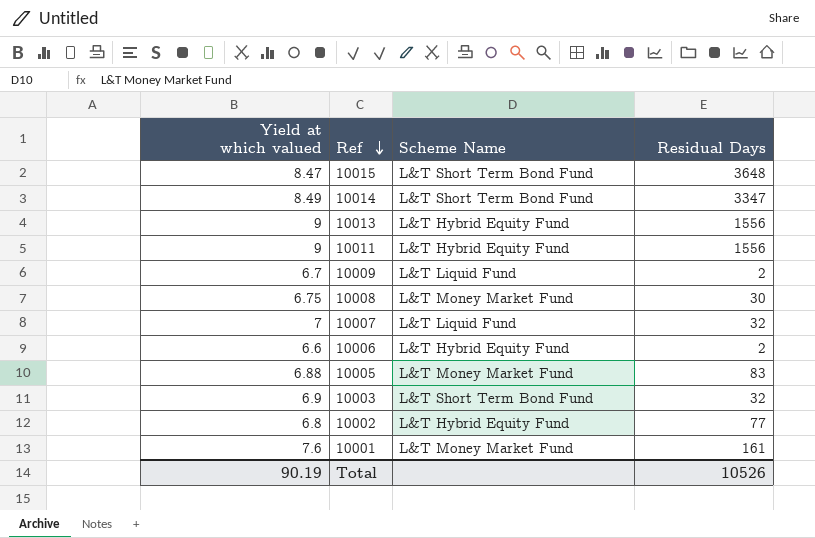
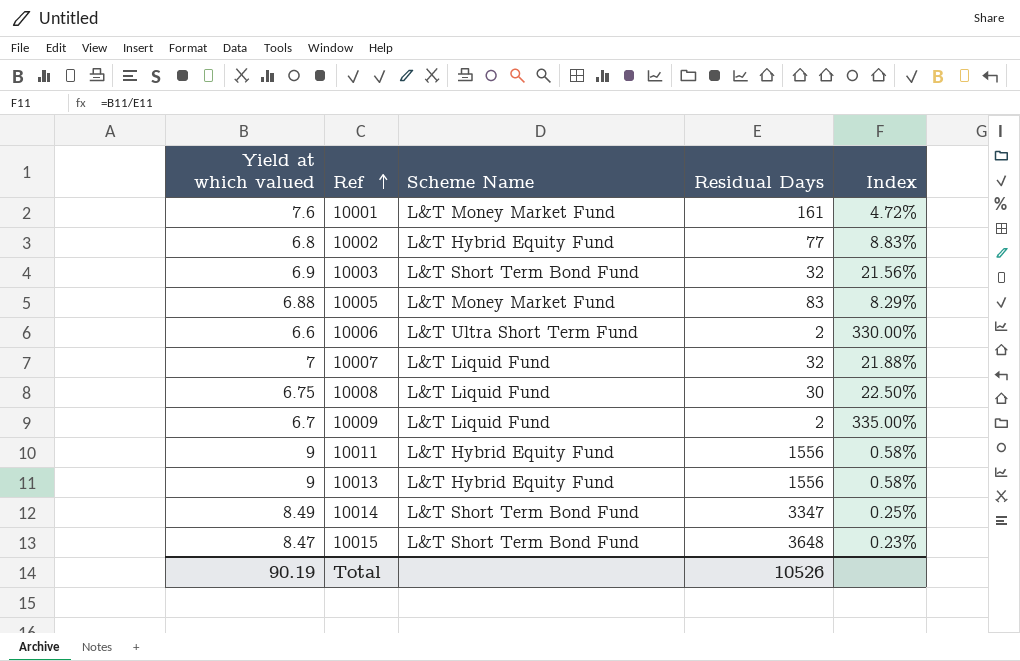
row order: Ref descending -> Ref ascending
column Index | formula: none -> [Yield at which valued] / [Residual Days]
10006 | Scheme Name: L&T Hybrid Equity Fund -> L&T Ultra Short Term Fund
10008 | Scheme Name: L&T Money Market Fund -> L&T Liquid Fund

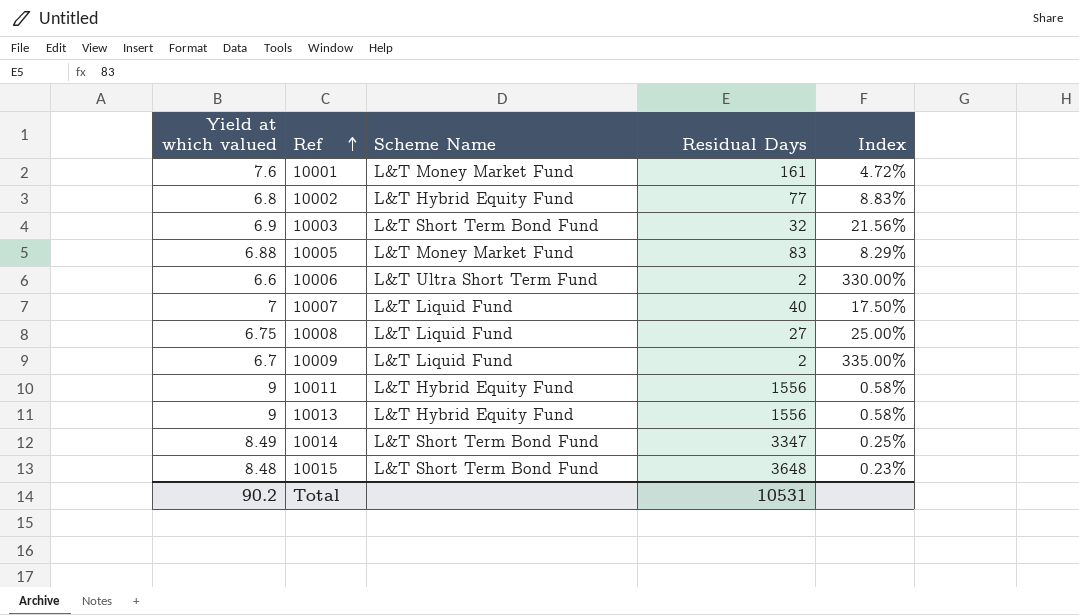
10007 | Residual Days: 32 -> 40
10007 | Index: 21.88% -> 17.50%
10008 | Residual Days: 30 -> 27
10008 | Index: 22.50% -> 25.00%
10015 | Yield at which valued: 8.47 -> 8.48
Total | Yield at which valued: 90.19 -> 90.2
Total | Residual Days: 10526 -> 10531

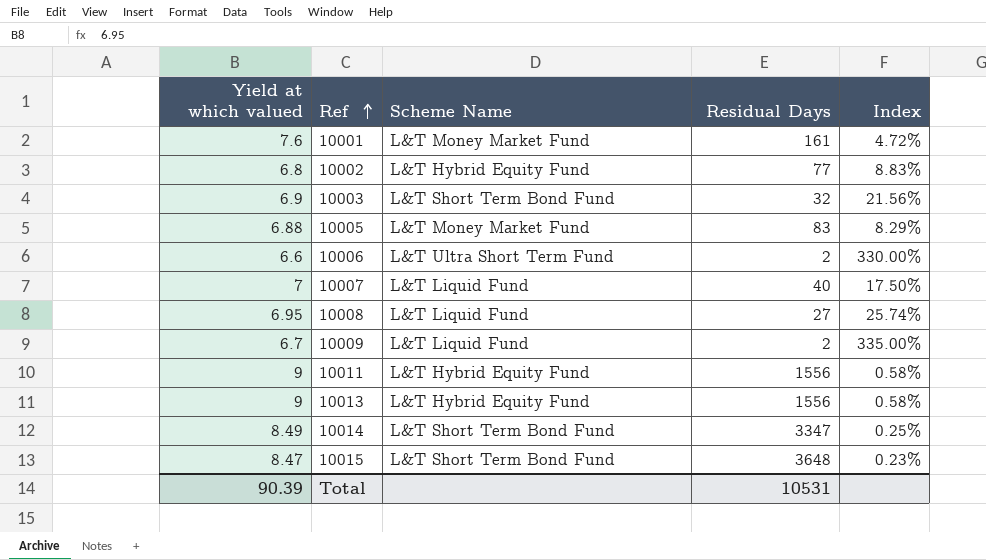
10008 | Yield at which valued: 6.75 -> 6.95
10008 | Index: 25.00% -> 25.74%
10015 | Yield at which valued: 8.48 -> 8.47
Total | Yield at which valued: 90.2 -> 90.39

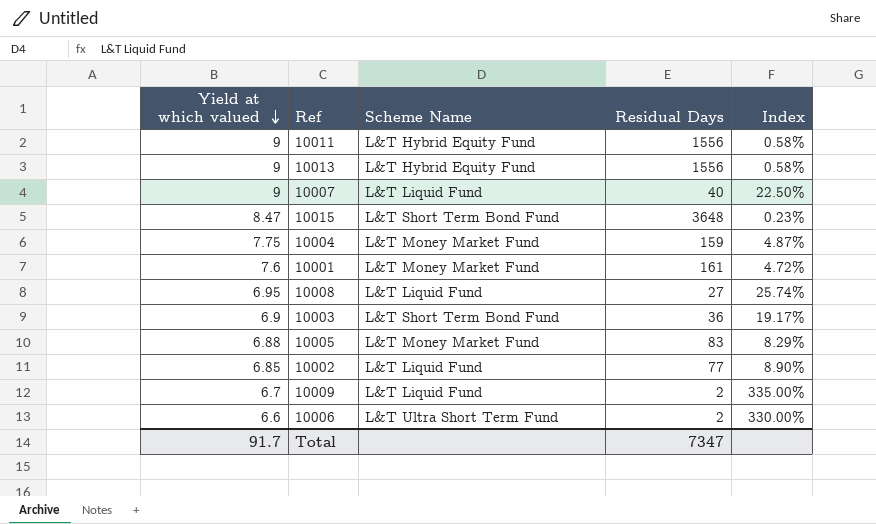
row order: Ref ascending -> Yield at which valued descending
row 10014: 8.49 | L&T Short Term Bond Fund | 3347 | 0.25% -> none
10007 | Yield at which valued: 7 -> 9
10007 | Index: 17.50% -> 22.50%
row 10004: none -> 7.75 | L&T Money Market Fund | 159 | 4.87%
10003 | Residual Days: 32 -> 36
10003 | Index: 21.56% -> 19.17%
10002 | Yield at which valued: 6.8 -> 6.85
10002 | Scheme Name: L&T Hybrid Equity Fund -> L&T Liquid Fund
10002 | Index: 8.83% -> 8.90%
Total | Yield at which valued: 90.39 -> 91.7
Total | Residual Days: 10531 -> 7347

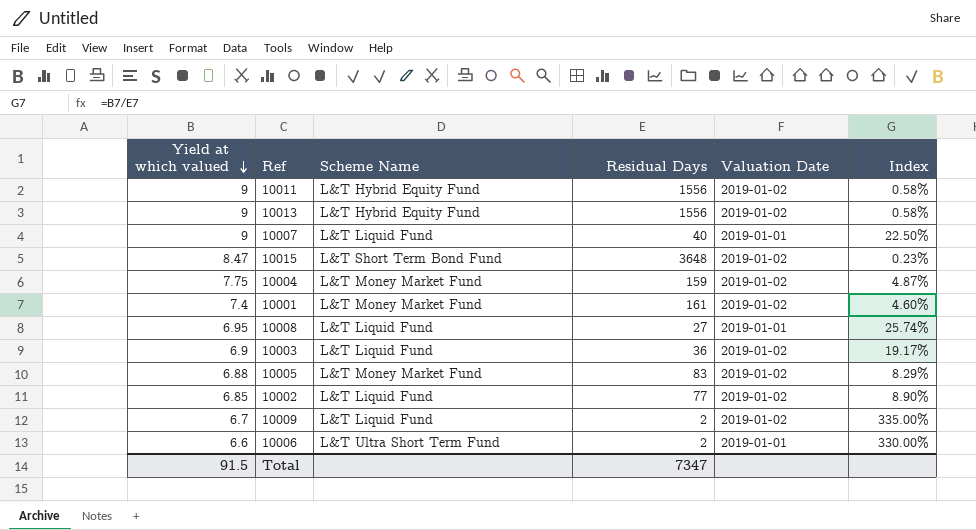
column Valuation Date | position: none -> 5
10001 | Yield at which valued: 7.6 -> 7.4
10001 | Index: 4.72% -> 4.60%
10003 | Scheme Name: L&T Short Term Bond Fund -> L&T Liquid Fund
Total | Yield at which valued: 91.7 -> 91.5

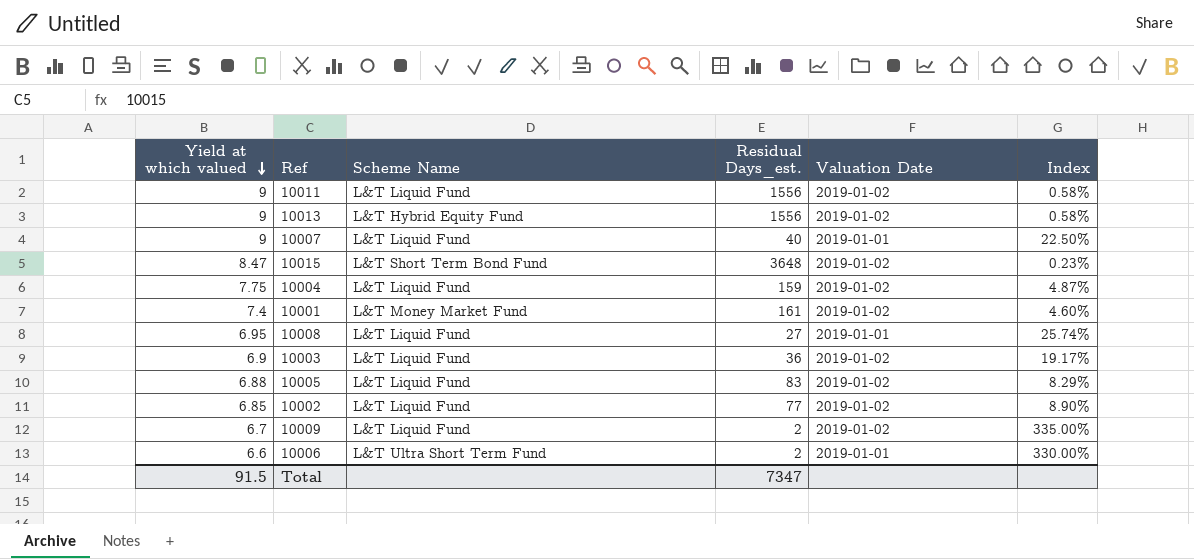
column name: Residual Days -> Residual Days_est.
10011 | Scheme Name: L&T Hybrid Equity Fund -> L&T Liquid Fund
10004 | Scheme Name: L&T Money Market Fund -> L&T Liquid Fund
10005 | Scheme Name: L&T Money Market Fund -> L&T Liquid Fund

